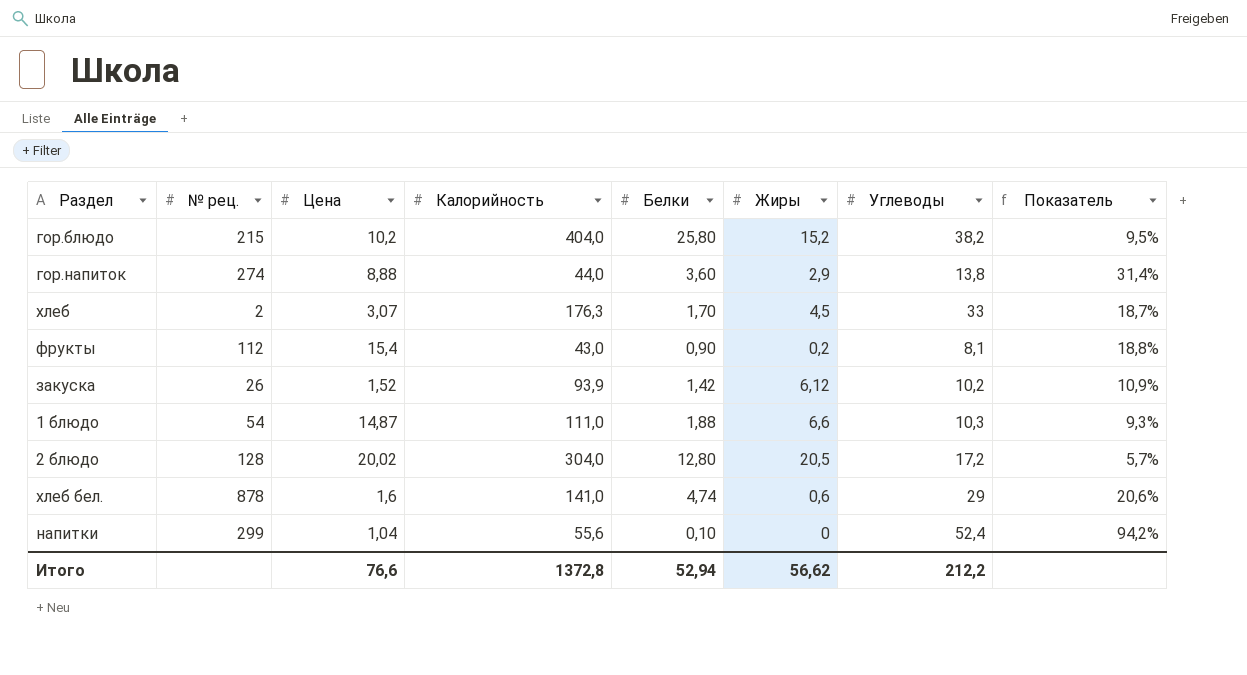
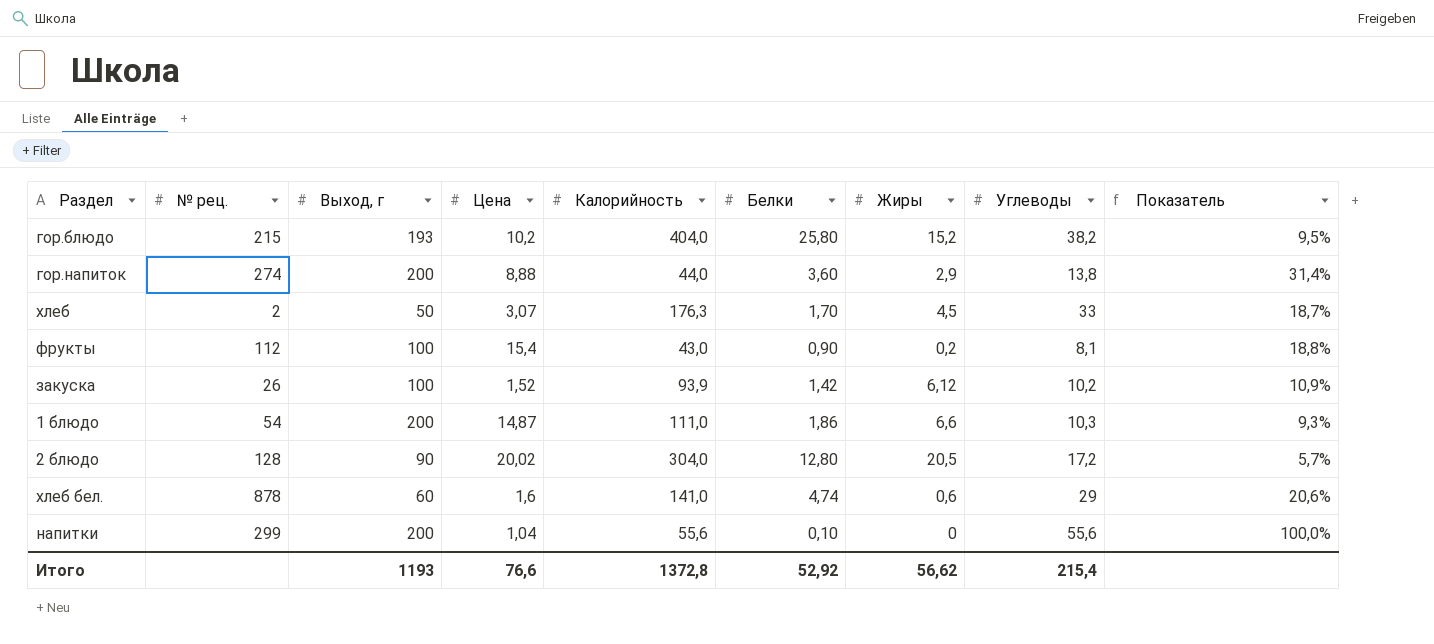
column Выход, г | position: none -> 3
1 блюдо | Белки: 1,88 -> 1,86
напитки | Углеводы: 52,4 -> 55,6
напитки | Показатель: 94,2% -> 100,0%
Итого | Белки: 52,94 -> 52,92
Итого | Углеводы: 212,2 -> 215,4

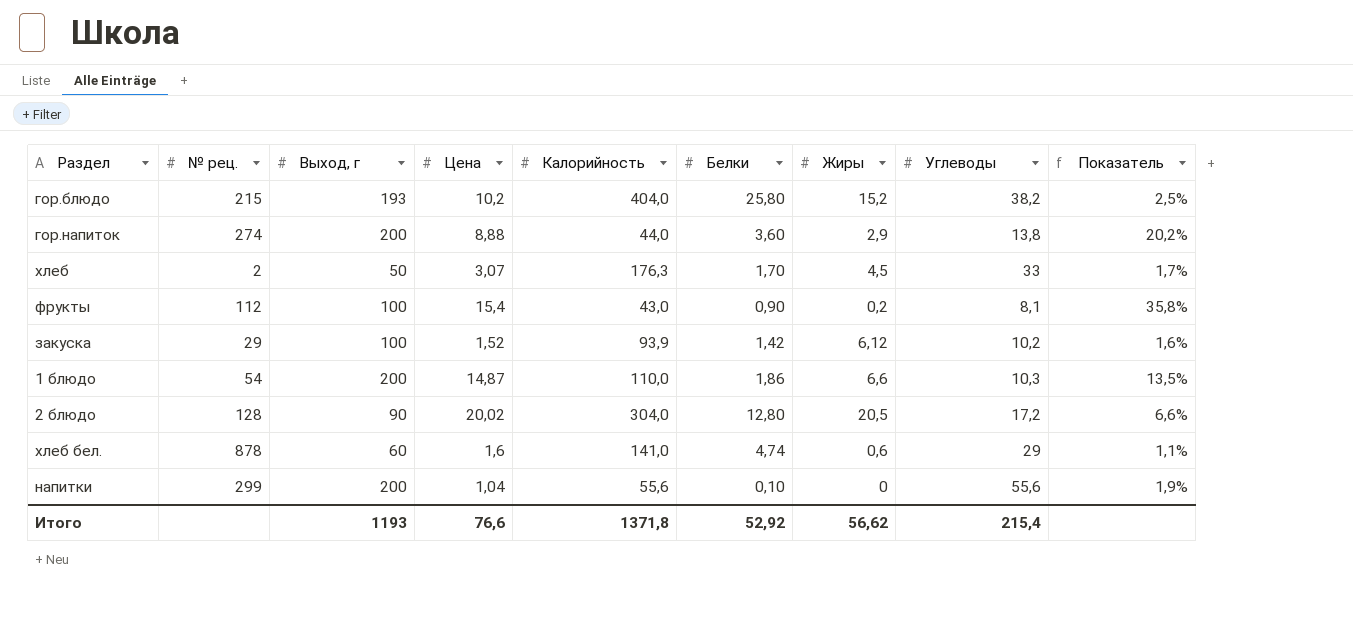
column Показатель | formula: [Углеводы] / [Калорийность] -> [Цена] / [Калорийность]
закуска | № рец.: 26 -> 29
1 блюдо | Калорийность: 111,0 -> 110,0
Итого | Калорийность: 1372,8 -> 1371,8

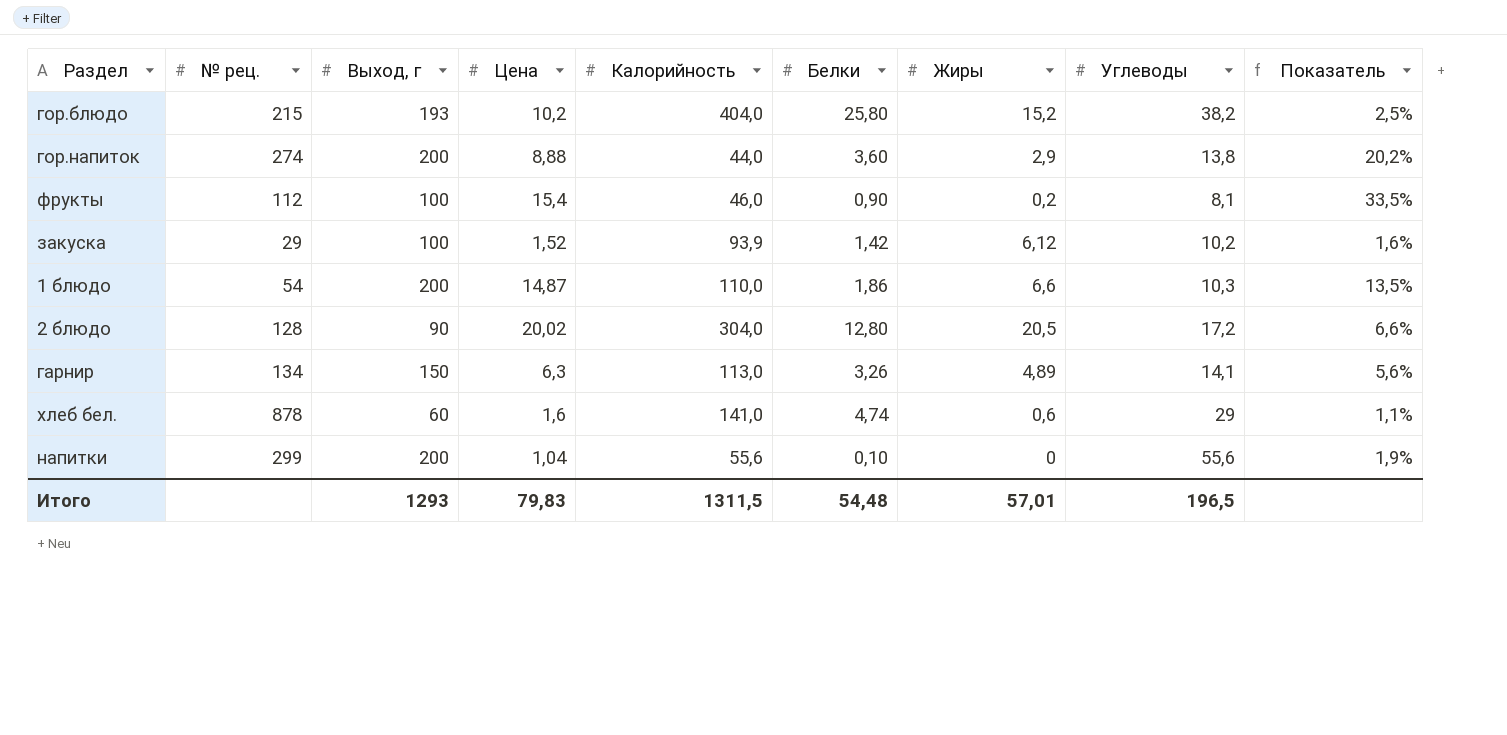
row хлеб: 2 | 50 | 3,07 | 176,3 | 1,70 | 4,5 | 33 | 1,7% -> none
фрукты | Калорийность: 43,0 -> 46,0
фрукты | Показатель: 35,8% -> 33,5%
row гарнир: none -> 134 | 150 | 6,3 | 113,0 | 3,26 | 4,89 | 14,1 | 5,6%
Итого | Выход, г: 1193 -> 1293
Итого | Цена: 76,6 -> 79,83
Итого | Калорийность: 1371,8 -> 1311,5
Итого | Белки: 52,92 -> 54,48
Итого | Жиры: 56,62 -> 57,01
Итого | Углеводы: 215,4 -> 196,5

